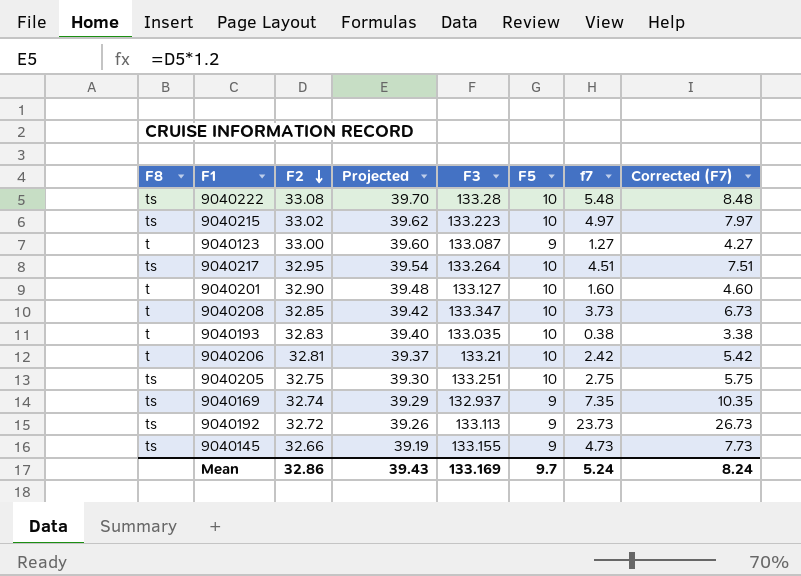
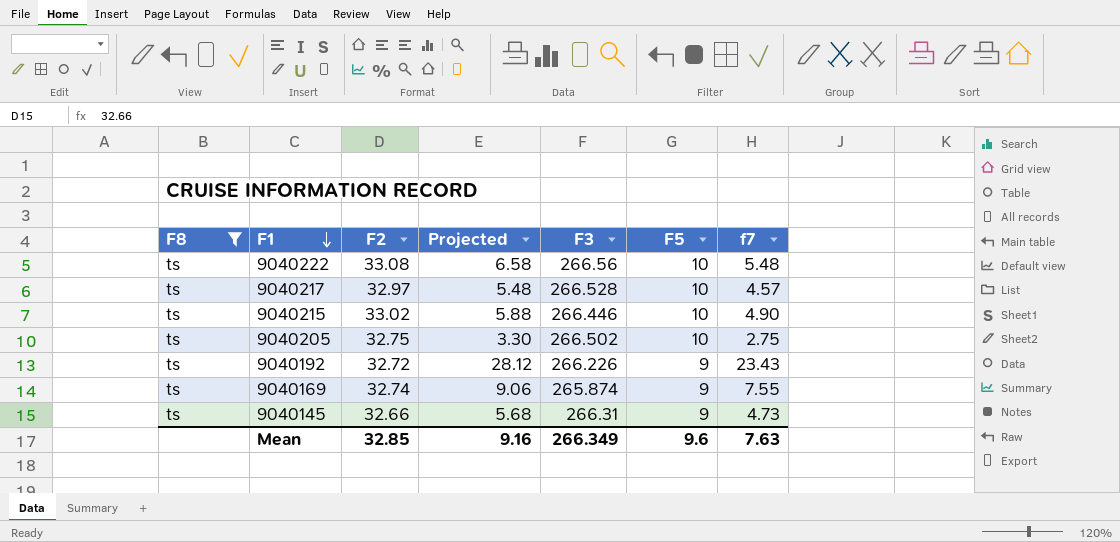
filter: none -> F8 = ts
row order: F2 descending -> F1 descending
column Corrected (F7) | formula: [f7] + 3 -> none
column Projected | formula: [F2] * 1.2 -> [f7] * 1.2
9040222 | F3: 133.28 -> 266.56
9040217 | F2: 32.95 -> 32.97
9040217 | F3: 133.264 -> 266.528
9040217 | f7: 4.51 -> 4.57
9040215 | F3: 133.223 -> 266.446
9040215 | f7: 4.97 -> 4.90
9040205 | F3: 133.251 -> 266.502
9040192 | F3: 133.113 -> 266.226
9040192 | f7: 23.73 -> 23.43
9040169 | F3: 132.937 -> 265.874
9040169 | f7: 7.35 -> 7.55
9040145 | F3: 133.155 -> 266.31
Mean | F2: 32.86 -> 32.85
Mean | Projected: 39.43 -> 9.16
Mean | F3: 133.169 -> 266.349
Mean | F5: 9.7 -> 9.6
Mean | f7: 5.24 -> 7.63

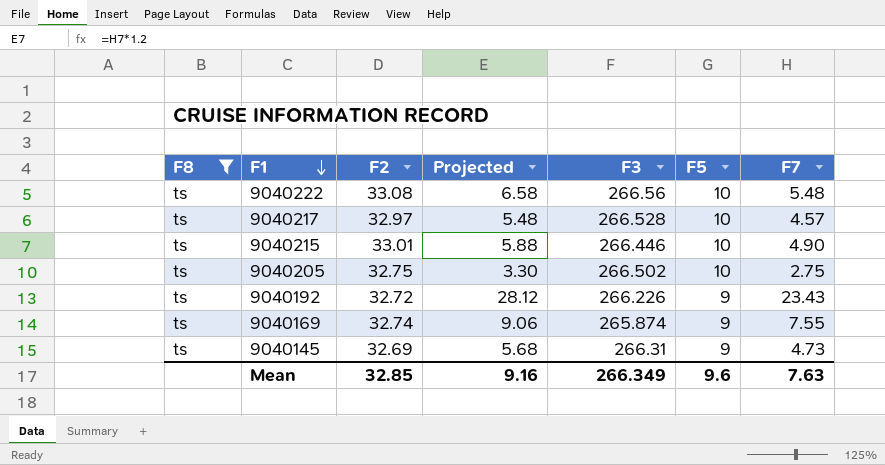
column name: f7 -> F7
9040215 | F2: 33.02 -> 33.01
9040145 | F2: 32.66 -> 32.69

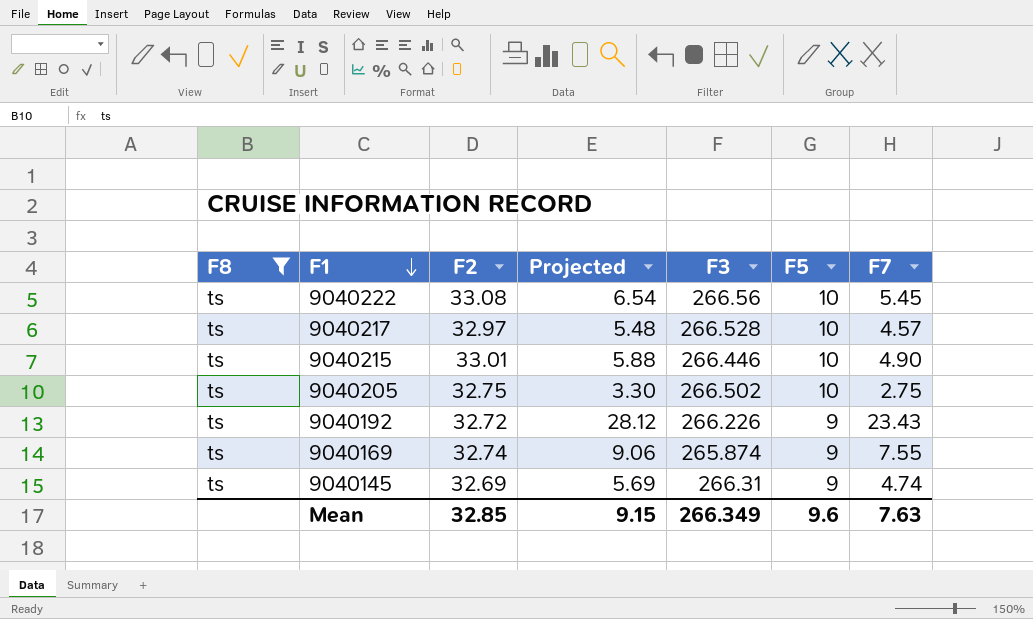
9040222 | Projected: 6.58 -> 6.54
9040222 | F7: 5.48 -> 5.45
9040145 | Projected: 5.68 -> 5.69
9040145 | F7: 4.73 -> 4.74
Mean | Projected: 9.16 -> 9.15

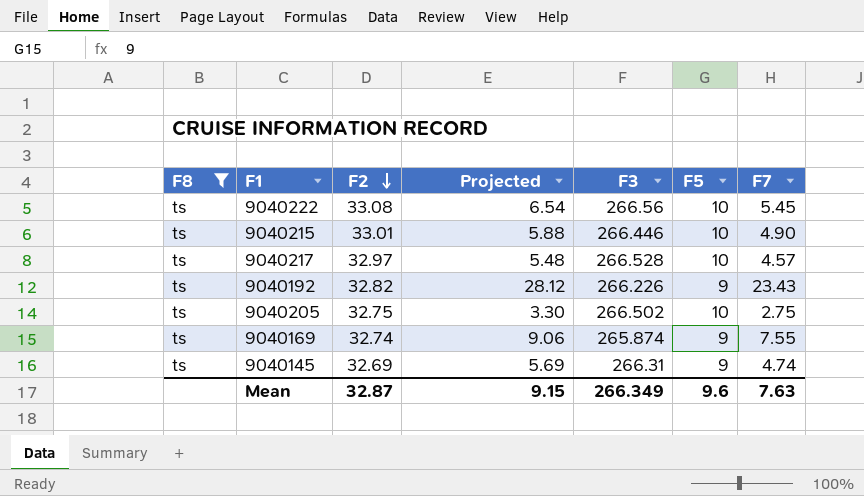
row order: F1 descending -> F2 descending
9040192 | F2: 32.72 -> 32.82
Mean | F2: 32.85 -> 32.87

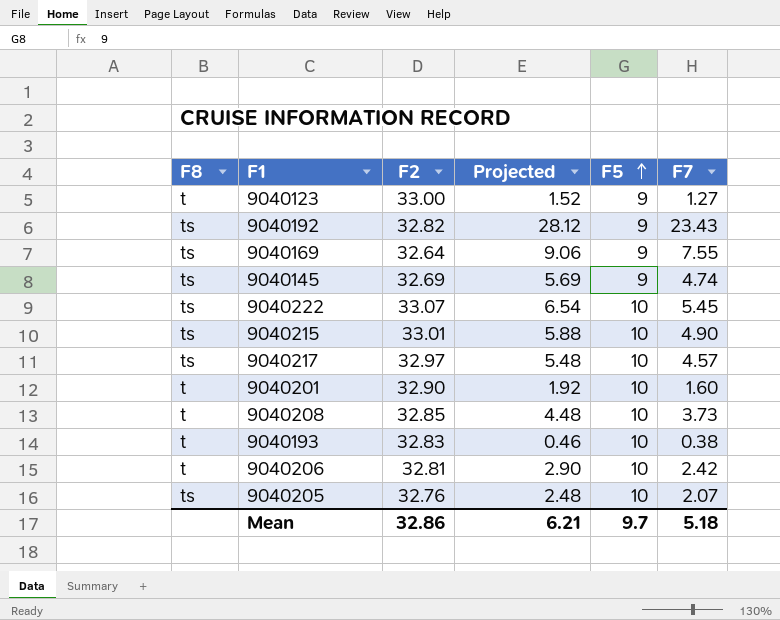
filter: F8 = ts -> none
row order: F2 descending -> F5 ascending
column F3 | position: 5 -> none
9040169 | F2: 32.74 -> 32.64
9040222 | F2: 33.08 -> 33.07
9040205 | F2: 32.75 -> 32.76
9040205 | Projected: 3.30 -> 2.48
9040205 | F7: 2.75 -> 2.07
Mean | F2: 32.87 -> 32.86
Mean | Projected: 9.15 -> 6.21
Mean | F5: 9.6 -> 9.7
Mean | F7: 7.63 -> 5.18

